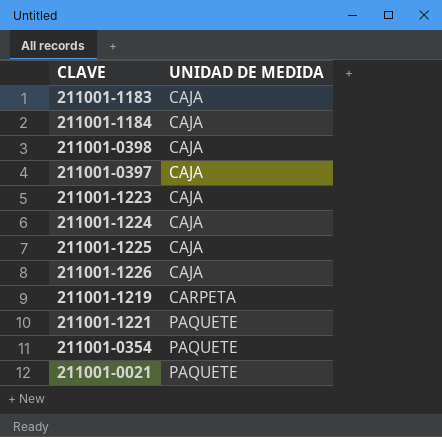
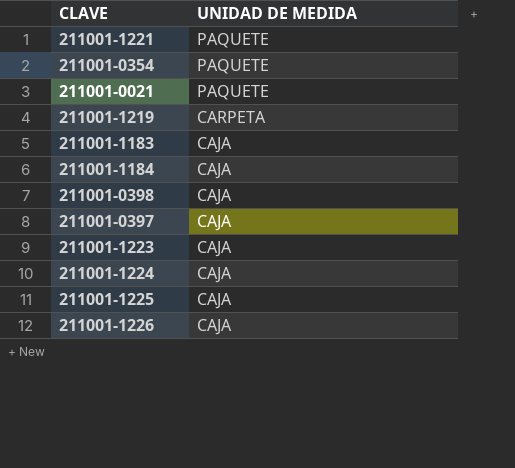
row order: UNIDAD DE MEDIDA ascending -> UNIDAD DE MEDIDA descending

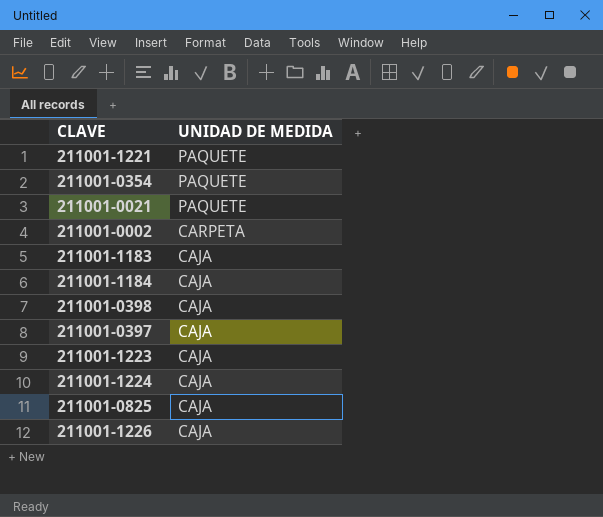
row 211001-1219: CARPETA -> none
row 211001-1225: CAJA -> none
row 211001-0002: none -> CARPETA
row 211001-0825: none -> CAJA

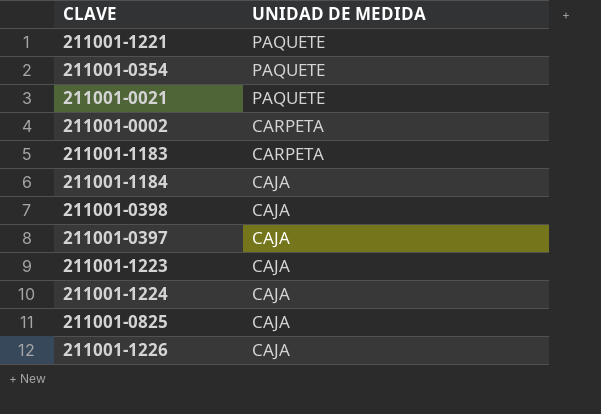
211001-1183 | UNIDAD DE MEDIDA: CAJA -> CARPETA

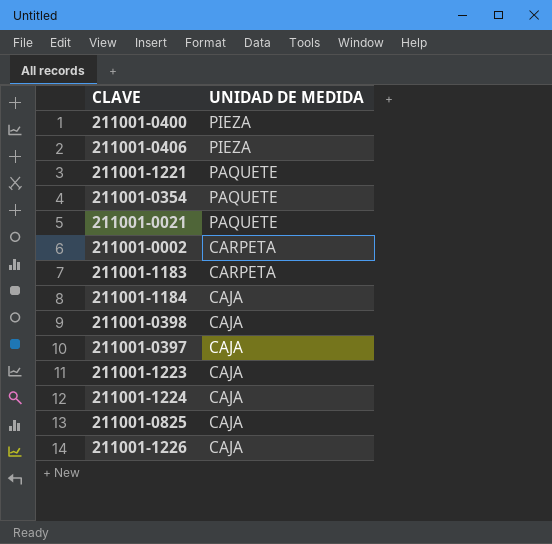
row 211001-0400: none -> PIEZA
row 211001-0406: none -> PIEZA

